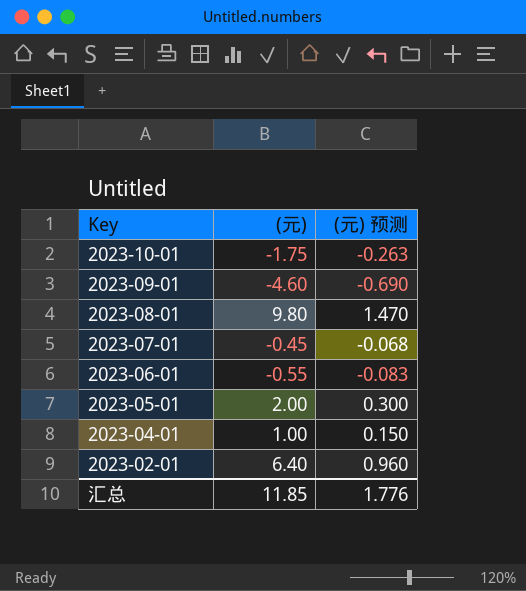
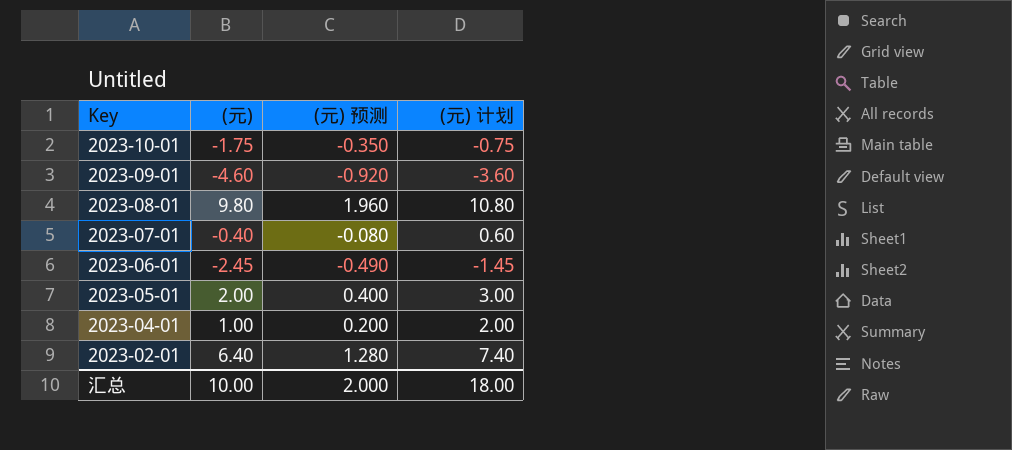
column (元) 预测 | formula: [(元)] * 0.15 -> [(元)] * 0.2
column (元) 计划 | formula: none -> [(元)] + 1
2023-07-01 | (元): -0.45 -> -0.40
2023-06-01 | (元): -0.55 -> -2.45
汇总 | (元): 11.85 -> 10.00
汇总 | (元) 预测: 1.776 -> 2.000

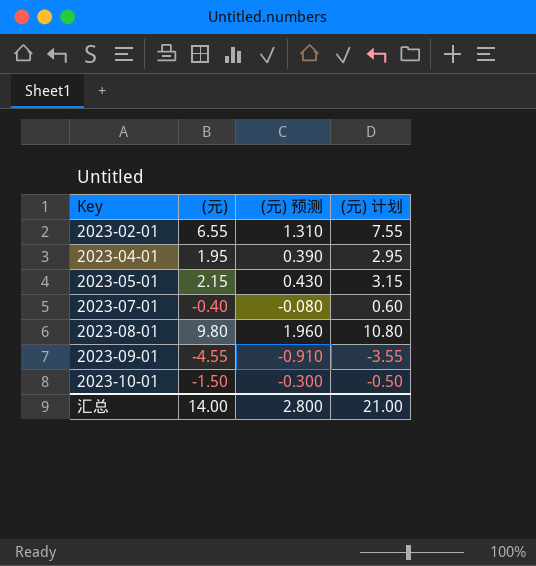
row order: Key descending -> Key ascending
row 2023-06-01: -2.45 | -0.490 | -1.45 -> none
2023-02-01 | (元): 6.40 -> 6.55
2023-02-01 | (元) 预测: 1.280 -> 1.310
2023-02-01 | (元) 计划: 7.40 -> 7.55
2023-04-01 | (元): 1.00 -> 1.95
2023-04-01 | (元) 预测: 0.200 -> 0.390
2023-04-01 | (元) 计划: 2.00 -> 2.95
2023-05-01 | (元): 2.00 -> 2.15
2023-05-01 | (元) 预测: 0.400 -> 0.430
2023-05-01 | (元) 计划: 3.00 -> 3.15
2023-09-01 | (元): -4.60 -> -4.55
2023-09-01 | (元) 预测: -0.920 -> -0.910
2023-09-01 | (元) 计划: -3.60 -> -3.55
2023-10-01 | (元): -1.75 -> -1.50
2023-10-01 | (元) 预测: -0.350 -> -0.300
2023-10-01 | (元) 计划: -0.75 -> -0.50
汇总 | (元): 10.00 -> 14.00
汇总 | (元) 预测: 2.000 -> 2.800
汇总 | (元) 计划: 18.00 -> 21.00

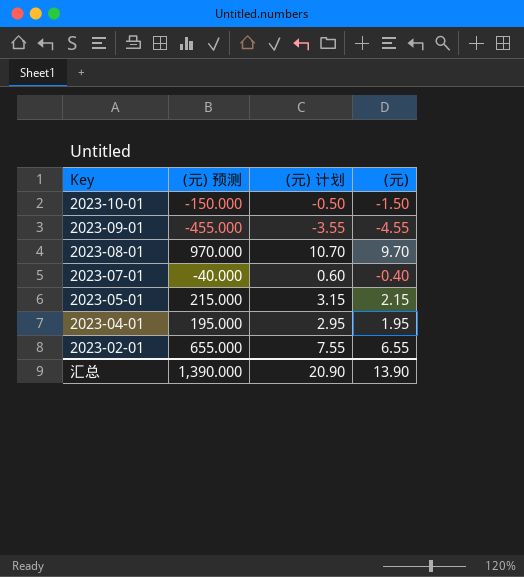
row order: Key ascending -> Key descending
column (元) 预测 | formula: [(元)] * 0.2 -> [(元)] * 100
column (元) | position: 2 -> 4
2023-08-01 | (元) 计划: 10.80 -> 10.70
2023-08-01 | (元): 9.80 -> 9.70
汇总 | (元) 预测: 2.800 -> 1,390.000
汇总 | (元) 计划: 21.00 -> 20.90
汇总 | (元): 14.00 -> 13.90

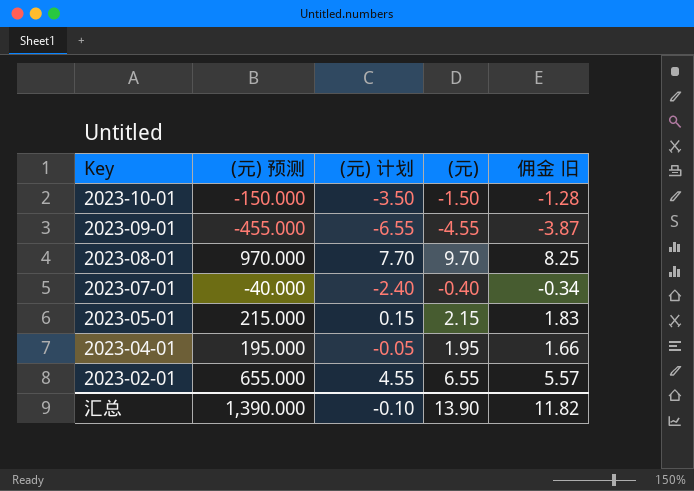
column (元) 计划 | formula: [(元)] + 1 -> [(元)] - 2
column 佣金 旧 | formula: none -> [(元)] * 0.85
汇总 | (元) 计划: 20.90 -> -0.10

